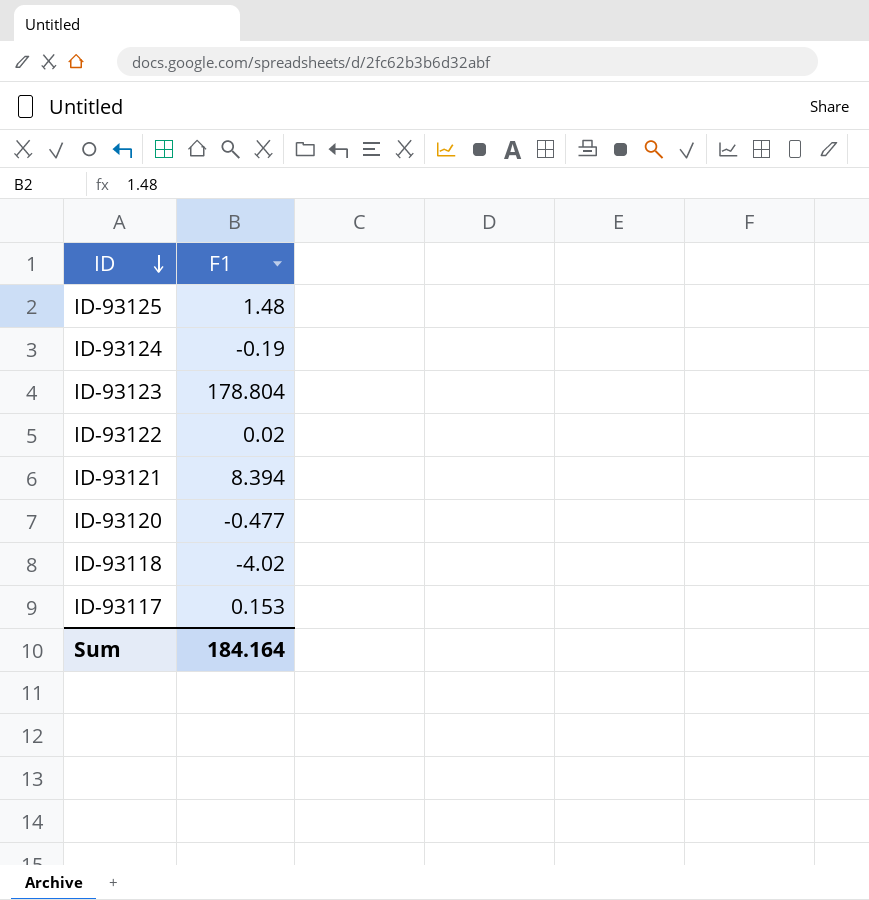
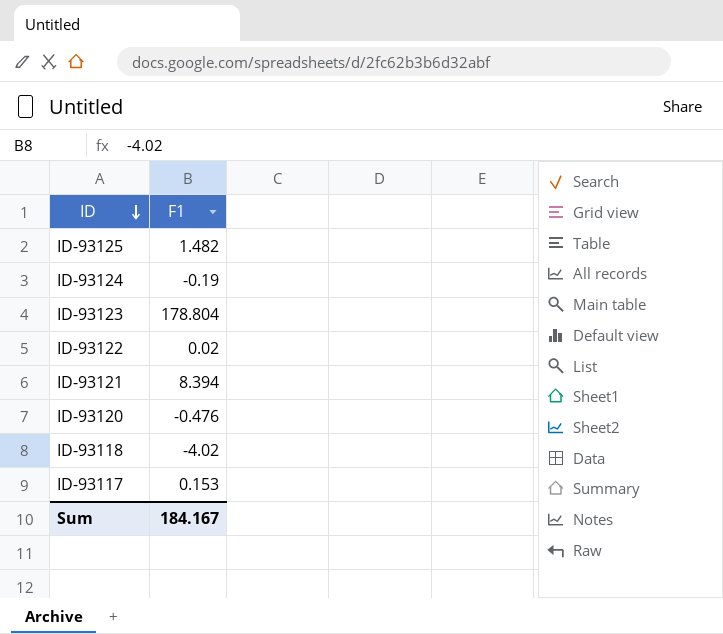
ID-93125 | F1: 1.48 -> 1.482
ID-93120 | F1: -0.477 -> -0.476
Sum | F1: 184.164 -> 184.167

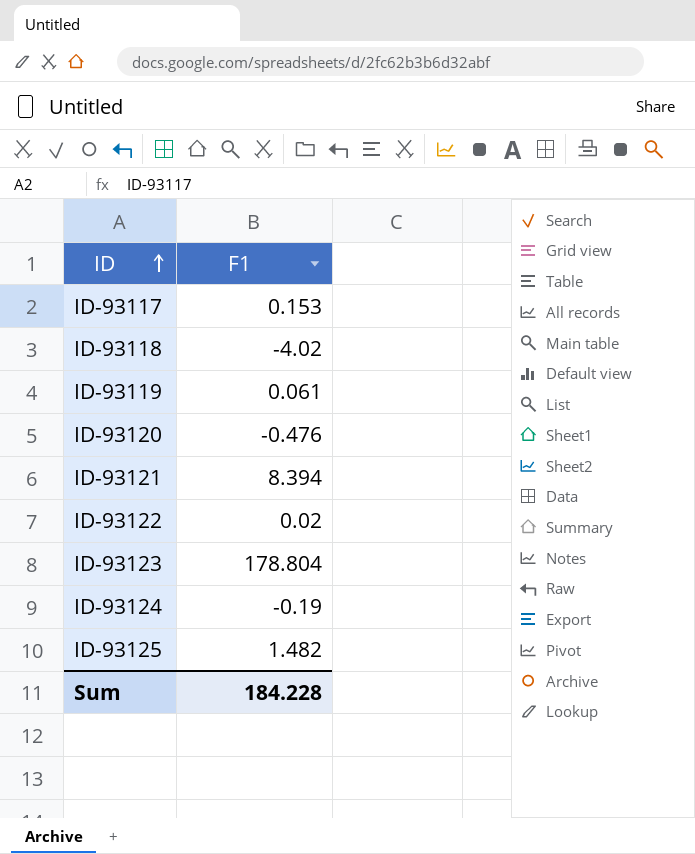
row order: ID descending -> ID ascending
row ID-93119: none -> 0.061
Sum | F1: 184.167 -> 184.228

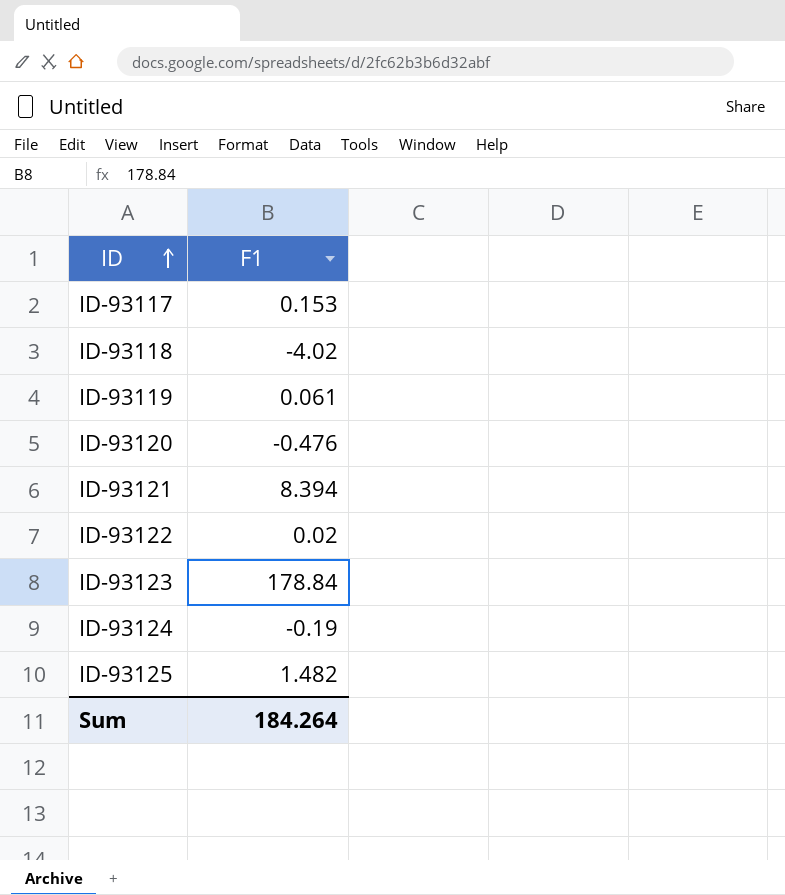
ID-93123 | F1: 178.804 -> 178.84
Sum | F1: 184.228 -> 184.264

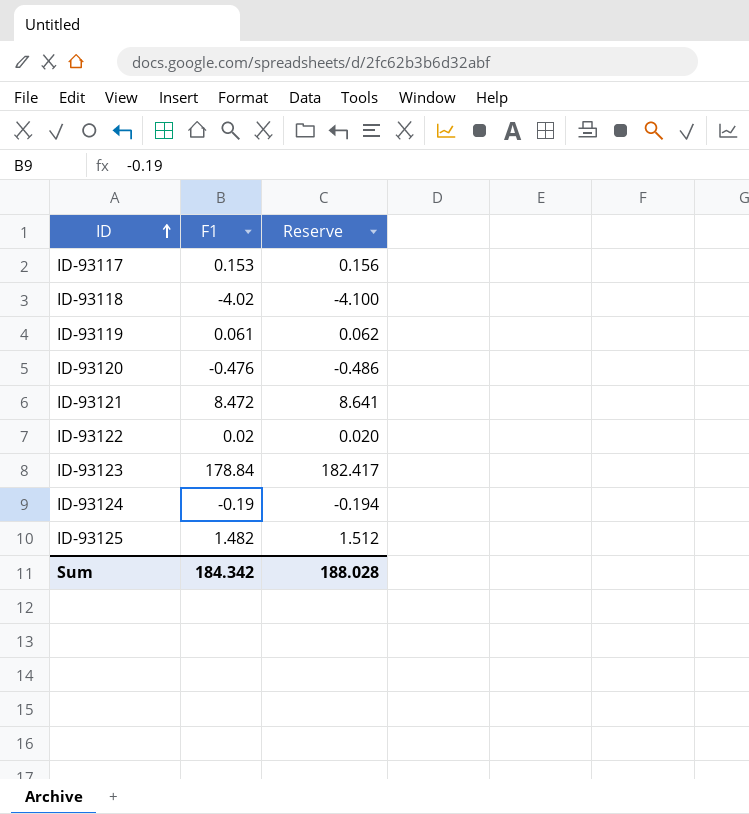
column Reserve | formula: none -> [F1] * 1.02
ID-93121 | F1: 8.394 -> 8.472
Sum | F1: 184.264 -> 184.342

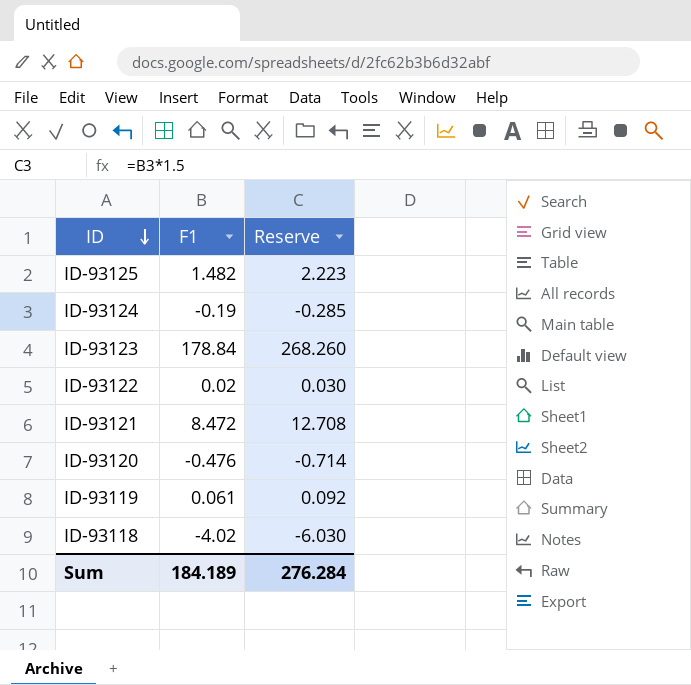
row order: ID ascending -> ID descending
column Reserve | formula: [F1] * 1.02 -> [F1] * 1.5
row ID-93117: 0.153 | 0.156 -> none
Sum | F1: 184.342 -> 184.189
Sum | Reserve: 188.028 -> 276.284

